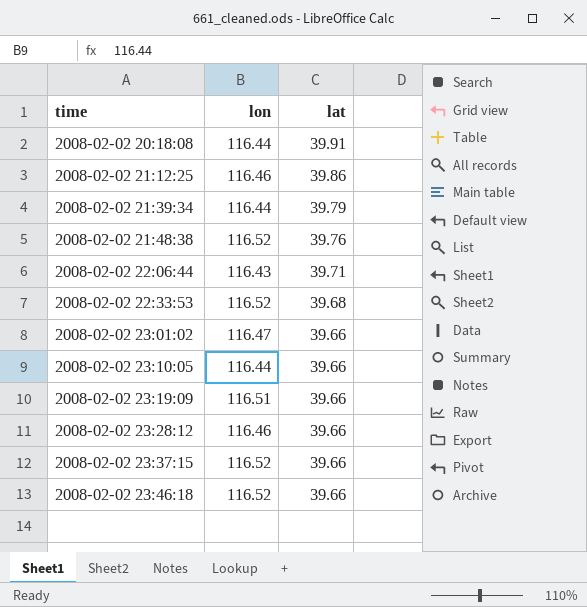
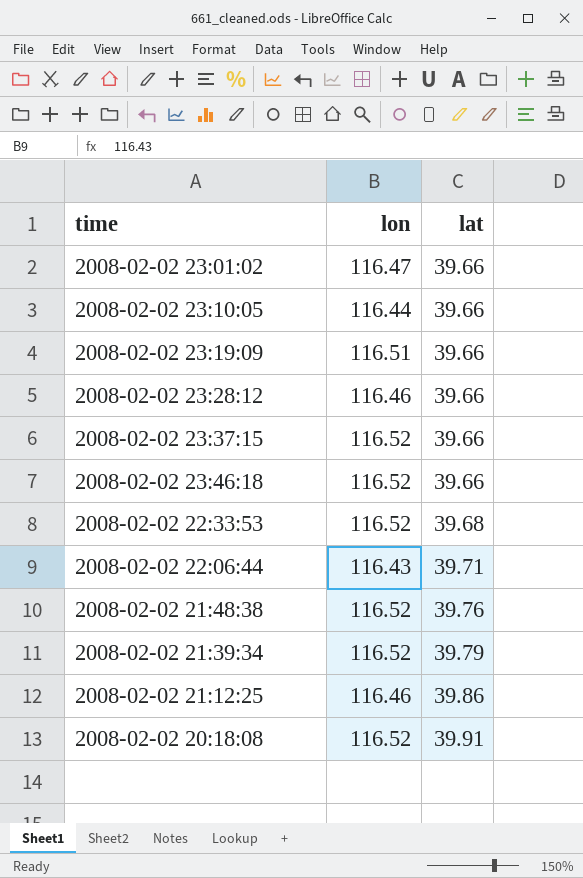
row order: time ascending -> lat ascending
2008-02-02 21:39:34 | lon: 116.44 -> 116.52
2008-02-02 20:18:08 | lon: 116.44 -> 116.52

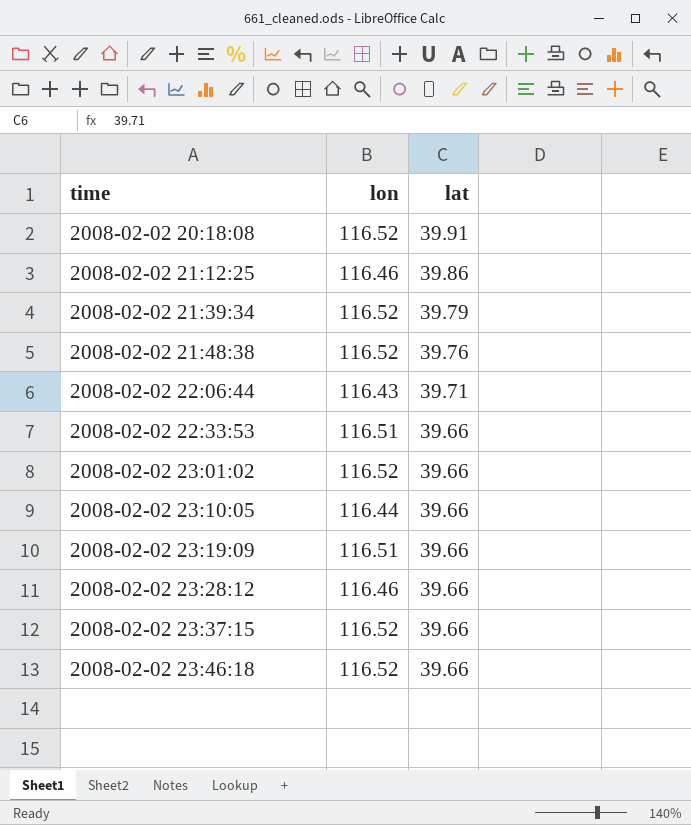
row order: lat ascending -> time ascending
2008-02-02 22:33:53 | lon: 116.52 -> 116.51
2008-02-02 22:33:53 | lat: 39.68 -> 39.66
2008-02-02 23:01:02 | lon: 116.47 -> 116.52

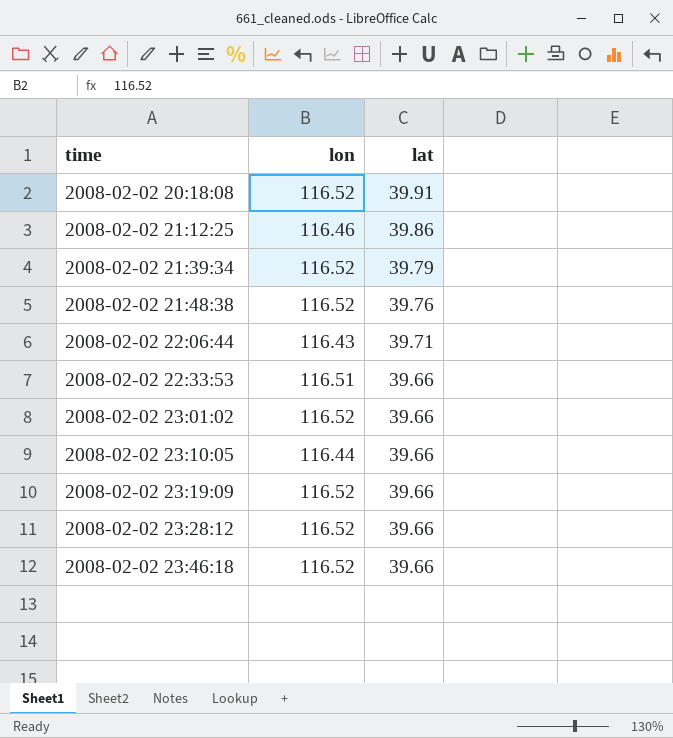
row 2008-02-02 23:37:15: 116.52 | 39.66 -> none
2008-02-02 23:19:09 | lon: 116.51 -> 116.52
2008-02-02 23:28:12 | lon: 116.46 -> 116.52

